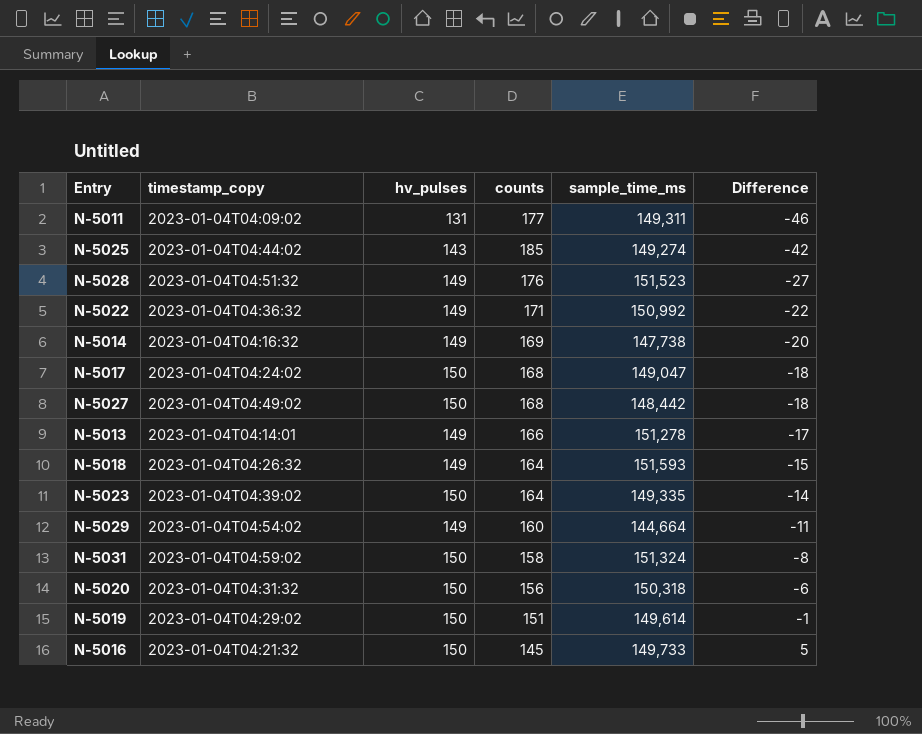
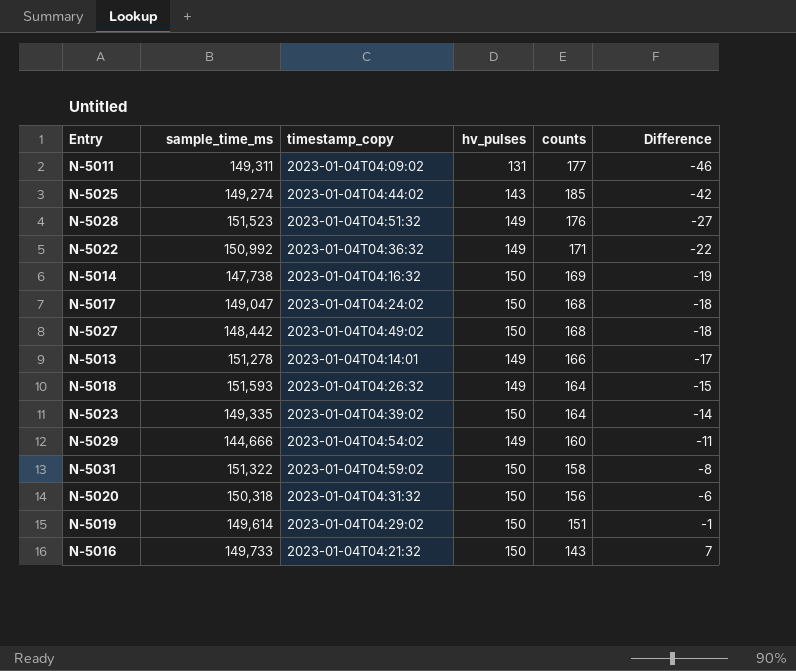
column sample_time_ms | position: 5 -> 2
N-5014 | hv_pulses: 149 -> 150
N-5014 | Difference: -20 -> -19
N-5029 | sample_time_ms: 144,664 -> 144,666
N-5031 | sample_time_ms: 151,324 -> 151,322
N-5016 | counts: 145 -> 143
N-5016 | Difference: 5 -> 7

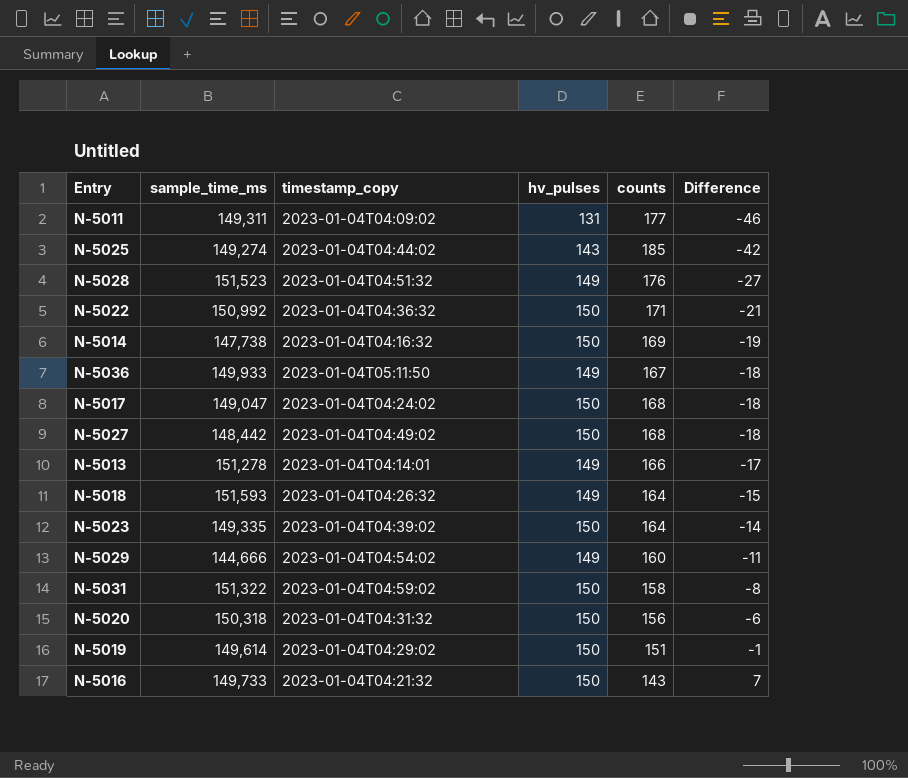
N-5022 | hv_pulses: 149 -> 150
N-5022 | Difference: -22 -> -21
row N-5036: none -> 149,933 | 2023-01-04T05:11:50 | 149 | 167 | -18

